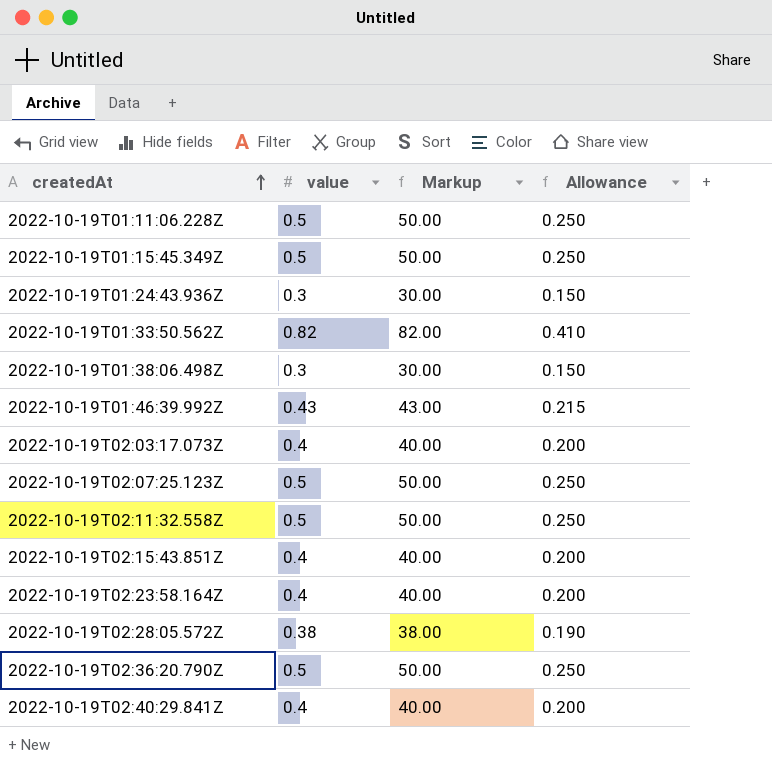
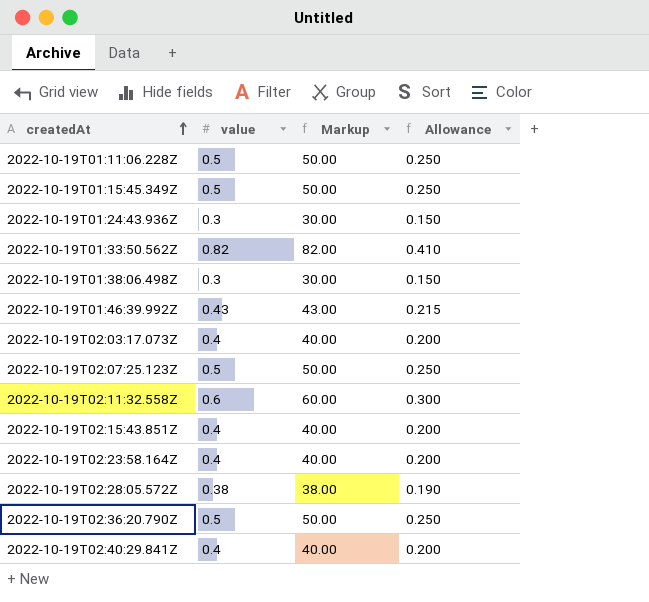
2022-10-19T02:11:32.558Z | value: 0.5 -> 0.6
2022-10-19T02:11:32.558Z | Markup: 50.00 -> 60.00
2022-10-19T02:11:32.558Z | Allowance: 0.250 -> 0.300

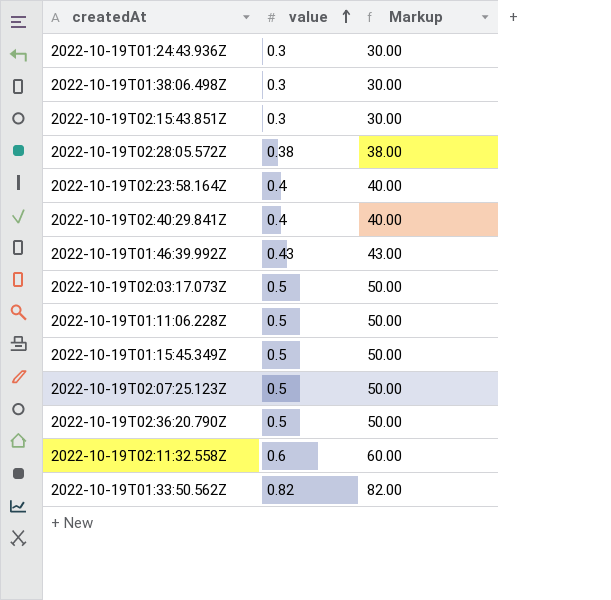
row order: createdAt ascending -> value ascending
column Allowance | formula: [value] * 0.5 -> none
2022-10-19T02:15:43.851Z | value: 0.4 -> 0.3
2022-10-19T02:15:43.851Z | Markup: 40.00 -> 30.00
2022-10-19T02:03:17.073Z | value: 0.4 -> 0.5
2022-10-19T02:03:17.073Z | Markup: 40.00 -> 50.00

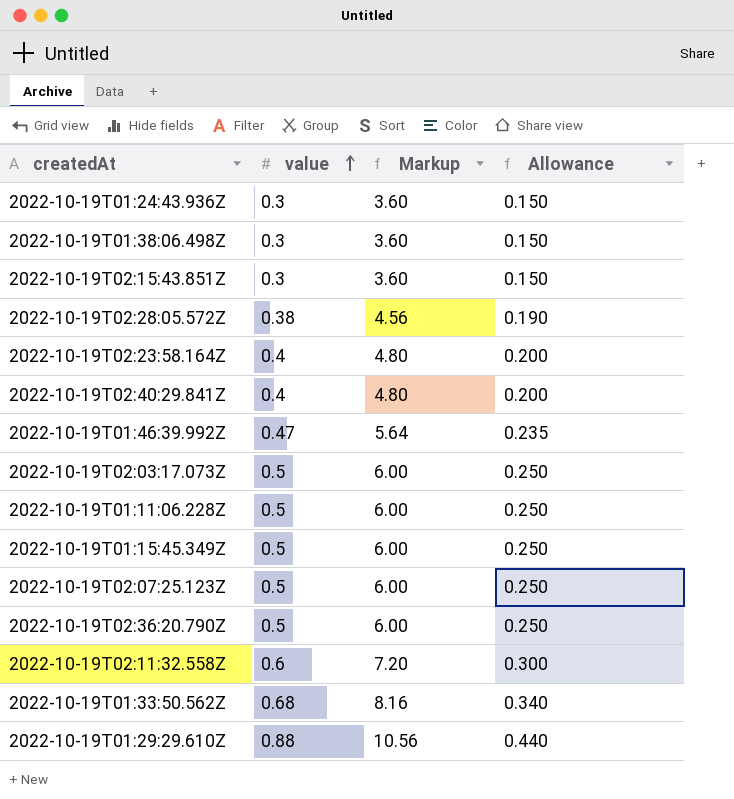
column Markup | formula: [value] * 100 -> [value] * 12
column Allowance | formula: none -> [value] * 0.5
2022-10-19T01:46:39.992Z | value: 0.43 -> 0.47
2022-10-19T01:33:50.562Z | value: 0.82 -> 0.68
row 2022-10-19T01:29:29.610Z: none -> 0.88 | 10.56 | 0.440

